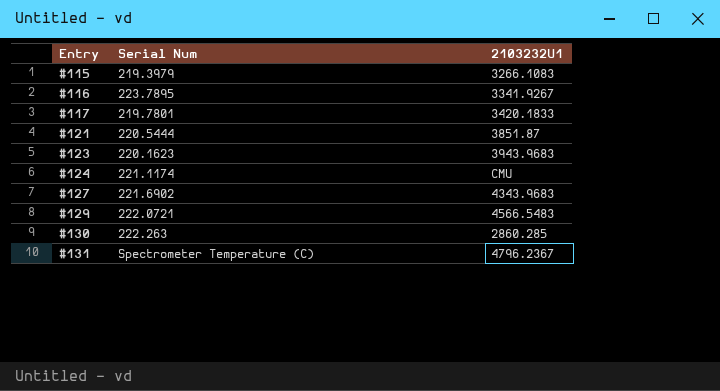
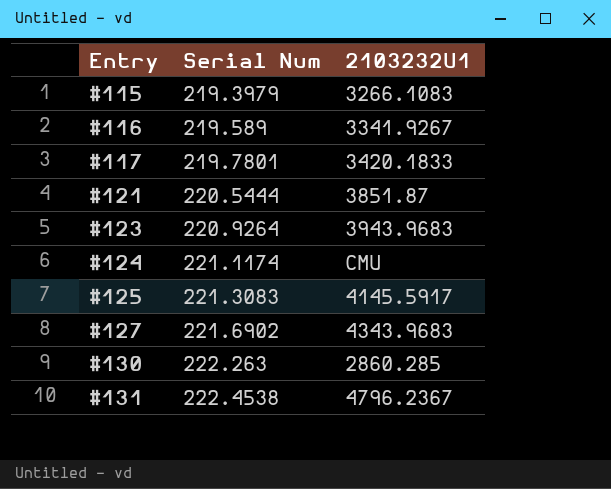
row #129: 222.0721 | 4566.5483 -> none
#116 | Serial Num: 223.7895 -> 219.589
#123 | Serial Num: 220.1623 -> 220.9264
row #125: none -> 221.3083 | 4145.5917
#131 | Serial Num: Spectrometer Temperature (C) -> 222.4538

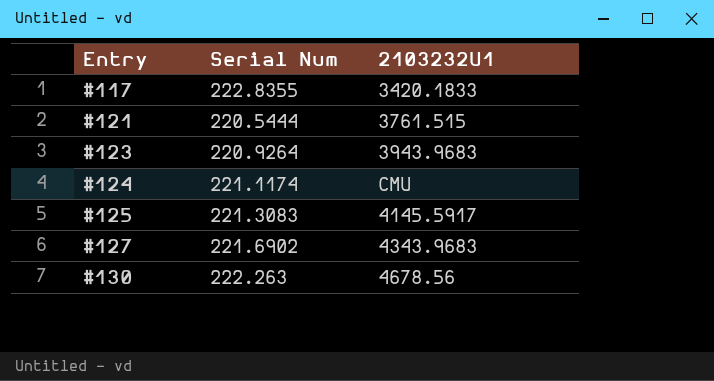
row #115: 219.3979 | 3266.1083 -> none
row #116: 219.589 | 3341.9267 -> none
row #131: 222.4538 | 4796.2367 -> none
#117 | Serial Num: 219.7801 -> 222.8355
#121 | 2103232U1: 3851.87 -> 3761.515
#130 | 2103232U1: 2860.285 -> 4678.56

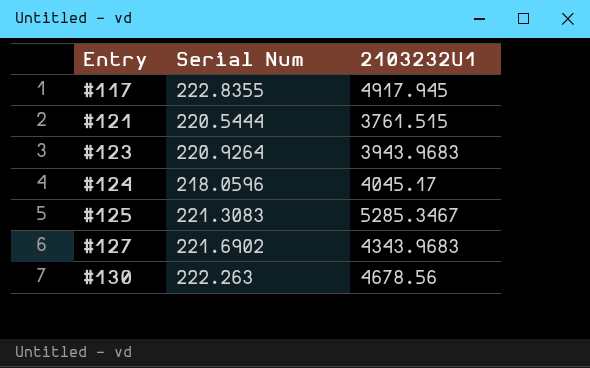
#117 | 2103232U1: 3420.1833 -> 4917.945
#124 | Serial Num: 221.1174 -> 218.0596
#124 | 2103232U1: CMU -> 4045.17
#125 | 2103232U1: 4145.5917 -> 5285.3467

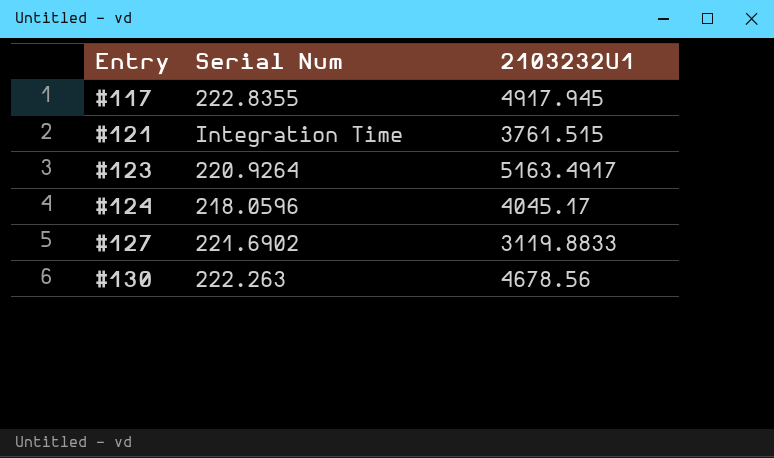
row #125: 221.3083 | 5285.3467 -> none
#121 | Serial Num: 220.5444 -> Integration Time
#123 | 2103232U1: 3943.9683 -> 5163.4917
#127 | 2103232U1: 4343.9683 -> 3119.8833

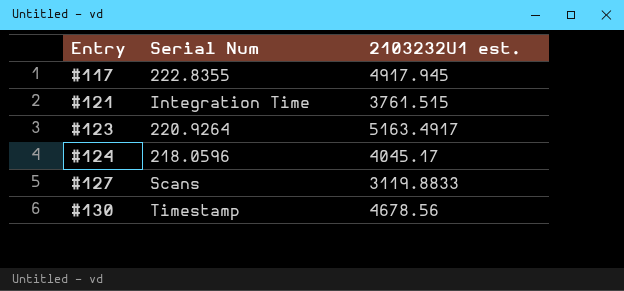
column name: 2103232U1 -> 2103232U1 est.
#127 | Serial Num: 221.6902 -> Scans
#130 | Serial Num: 222.263 -> Timestamp

